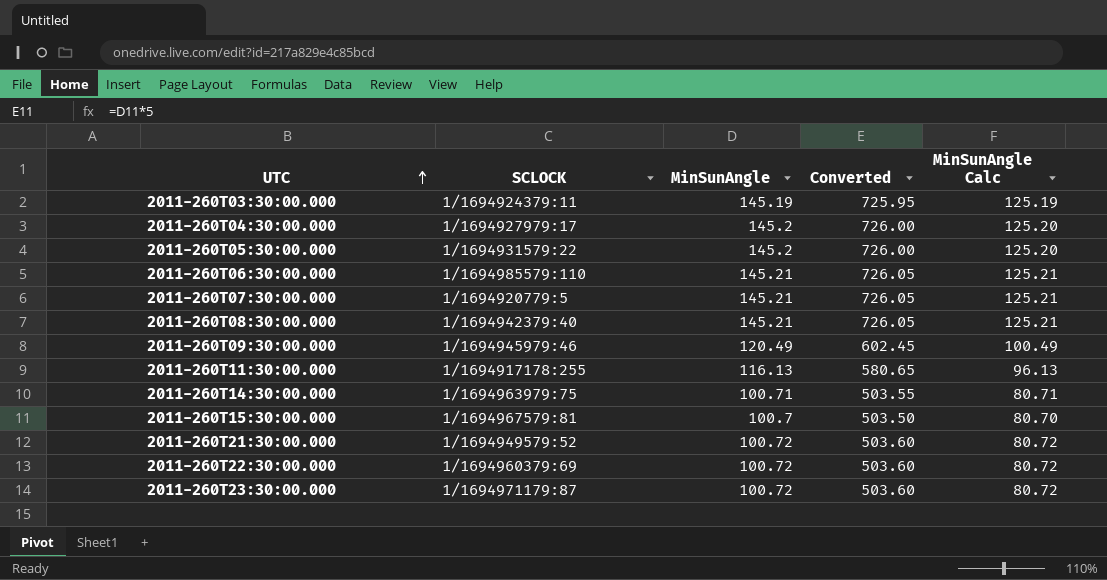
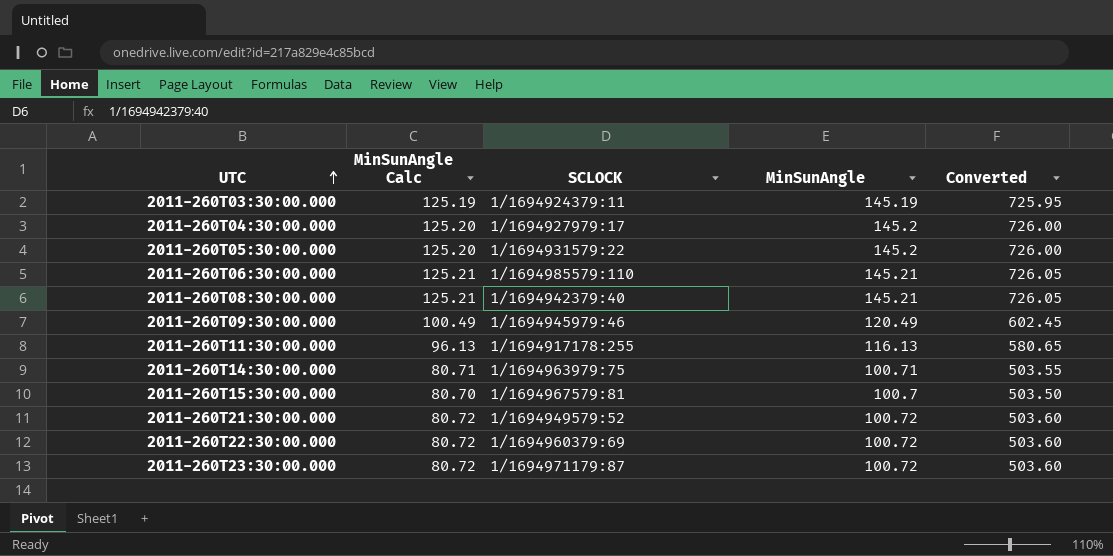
column MinSunAngle Calc | position: 5 -> 2
row 2011-260T07:30:00.000: 1/1694920779:5 | 145.21 | 726.05 | 125.21 -> none

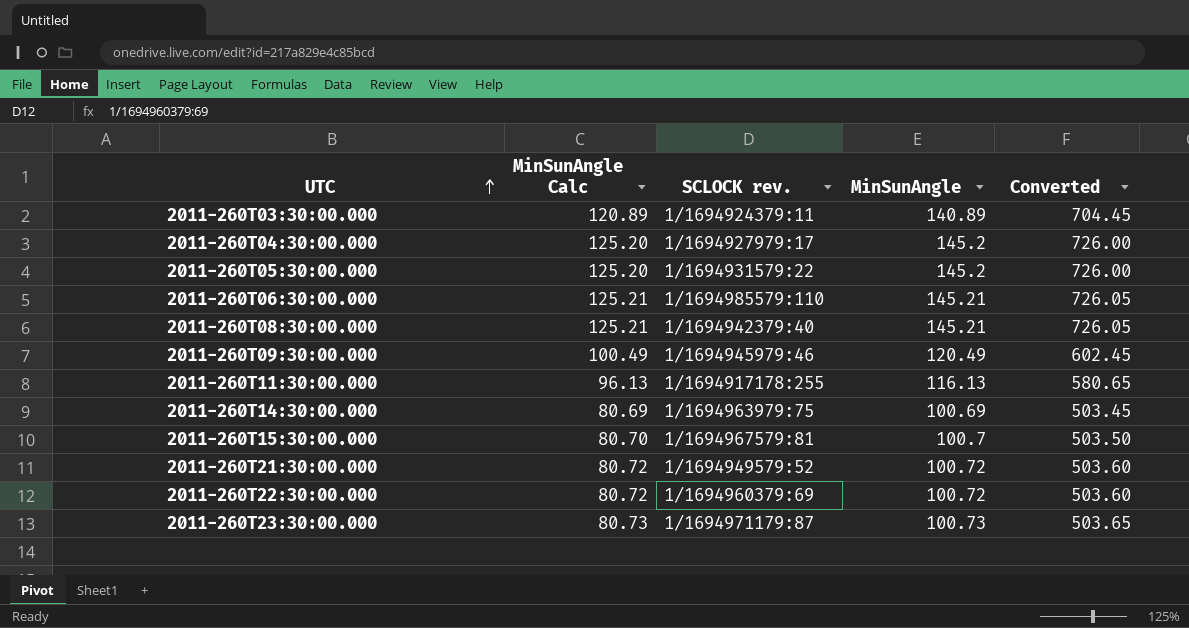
column name: SCLOCK -> SCLOCK rev.
2011-260T03:30:00.000 | MinSunAngle Calc: 125.19 -> 120.89
2011-260T03:30:00.000 | MinSunAngle: 145.19 -> 140.89
2011-260T03:30:00.000 | Converted: 725.95 -> 704.45
2011-260T14:30:00.000 | MinSunAngle Calc: 80.71 -> 80.69
2011-260T14:30:00.000 | MinSunAngle: 100.71 -> 100.69
2011-260T14:30:00.000 | Converted: 503.55 -> 503.45
2011-260T23:30:00.000 | MinSunAngle Calc: 80.72 -> 80.73
2011-260T23:30:00.000 | MinSunAngle: 100.72 -> 100.73
2011-260T23:30:00.000 | Converted: 503.60 -> 503.65

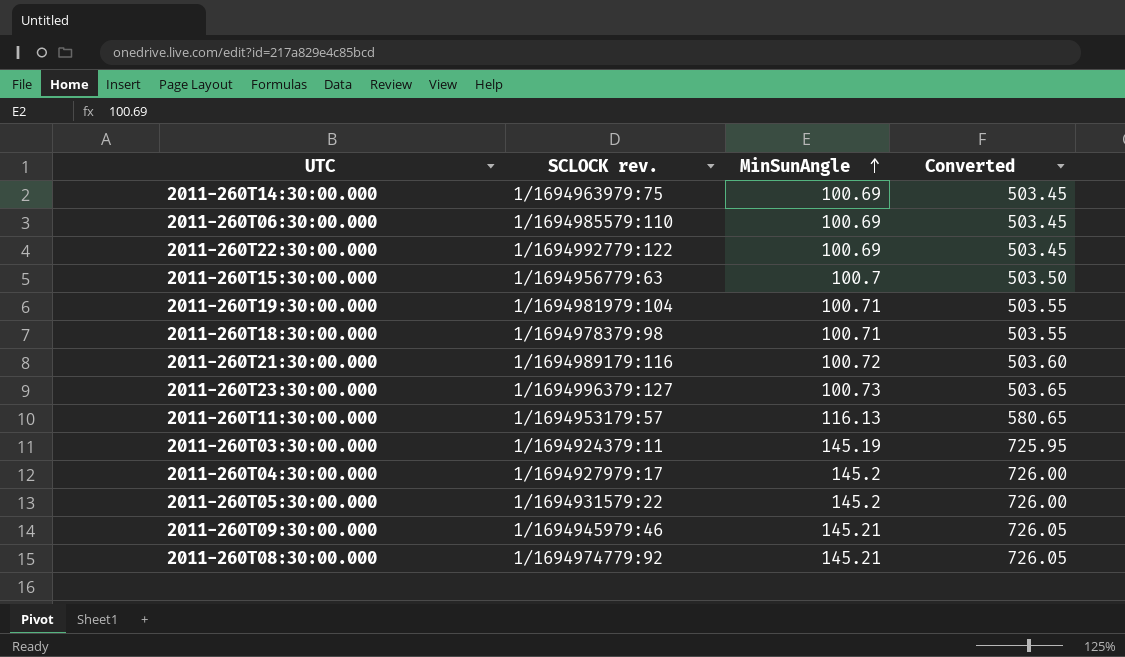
row order: UTC ascending -> MinSunAngle ascending
column MinSunAngle Calc | formula: [MinSunAngle] - 20 -> none
2011-260T06:30:00.000 | MinSunAngle: 145.21 -> 100.69
2011-260T06:30:00.000 | Converted: 726.05 -> 503.45
2011-260T22:30:00.000 | SCLOCK rev.: 1/1694960379:69 -> 1/1694992779:122
2011-260T22:30:00.000 | MinSunAngle: 100.72 -> 100.69
2011-260T22:30:00.000 | Converted: 503.60 -> 503.45
2011-260T15:30:00.000 | SCLOCK rev.: 1/1694967579:81 -> 1/1694956779:63
row 2011-260T19:30:00.000: none -> 1/1694981979:104 | 100.71 | 503.55
row 2011-260T18:30:00.000: none -> 1/1694978379:98 | 100.71 | 503.55
2011-260T21:30:00.000 | SCLOCK rev.: 1/1694949579:52 -> 1/1694989179:116
2011-260T23:30:00.000 | SCLOCK rev.: 1/1694971179:87 -> 1/1694996379:127
2011-260T11:30:00.000 | SCLOCK rev.: 1/1694917178:255 -> 1/1694953179:57
2011-260T03:30:00.000 | MinSunAngle: 140.89 -> 145.19
2011-260T03:30:00.000 | Converted: 704.45 -> 725.95
2011-260T09:30:00.000 | MinSunAngle: 120.49 -> 145.21
2011-260T09:30:00.000 | Converted: 602.45 -> 726.05
2011-260T08:30:00.000 | SCLOCK rev.: 1/1694942379:40 -> 1/1694974779:92

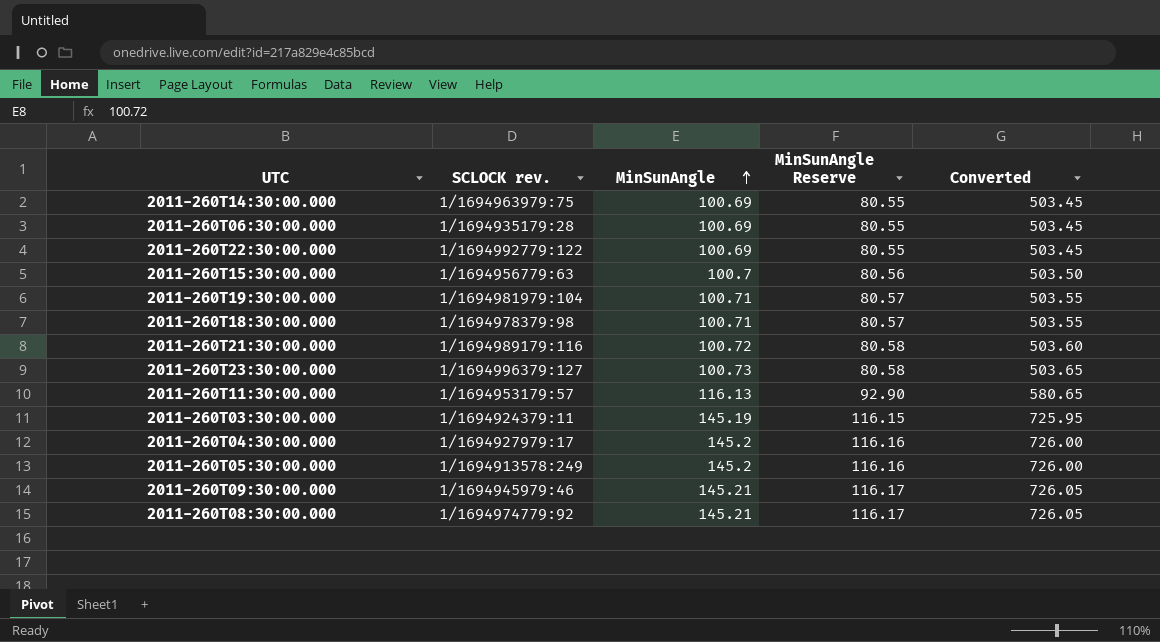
column MinSunAngle Reserve | formula: none -> [MinSunAngle] * 0.8
2011-260T06:30:00.000 | SCLOCK rev.: 1/1694985579:110 -> 1/1694935179:28
2011-260T05:30:00.000 | SCLOCK rev.: 1/1694931579:22 -> 1/1694913578:249

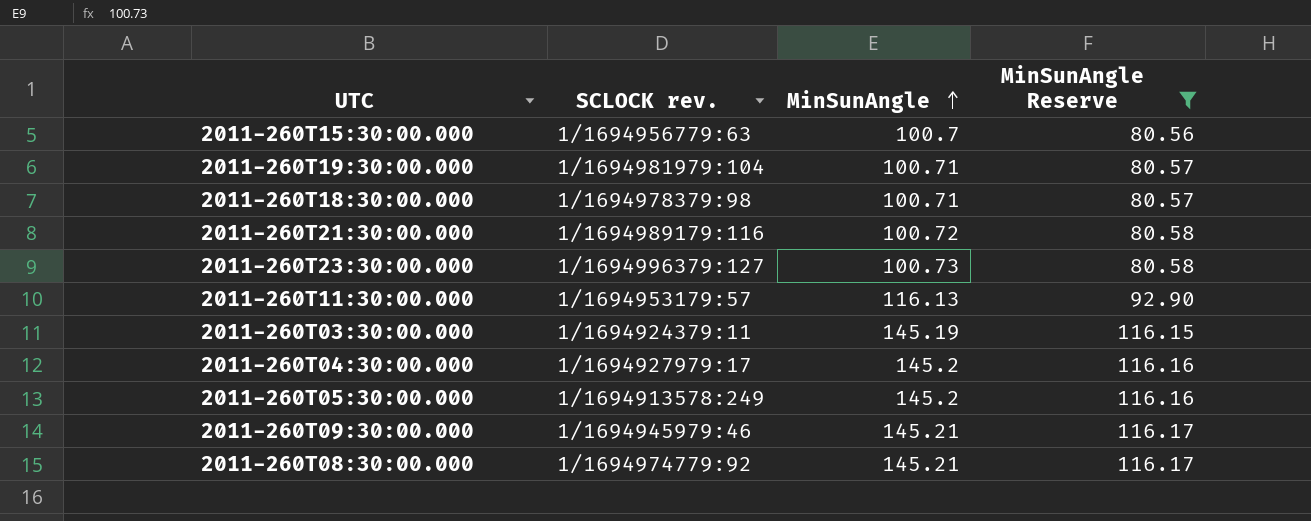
filter: none -> MinSunAngle Reserve != 80.55
column Converted | formula: [MinSunAngle] * 5 -> none

